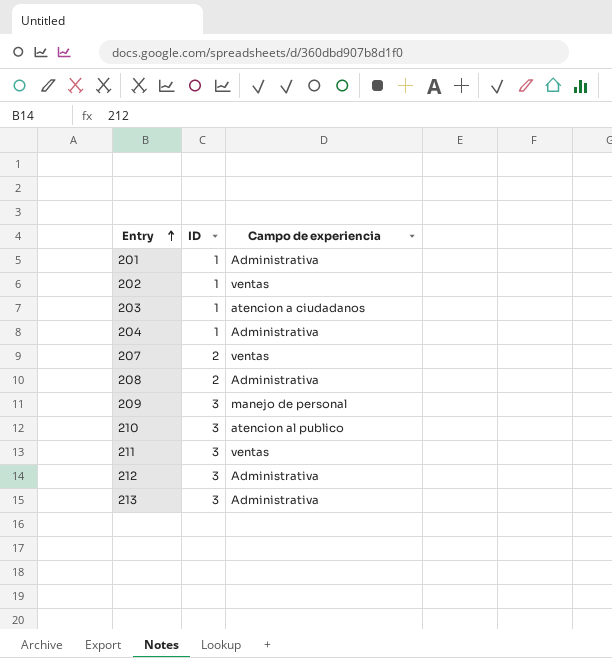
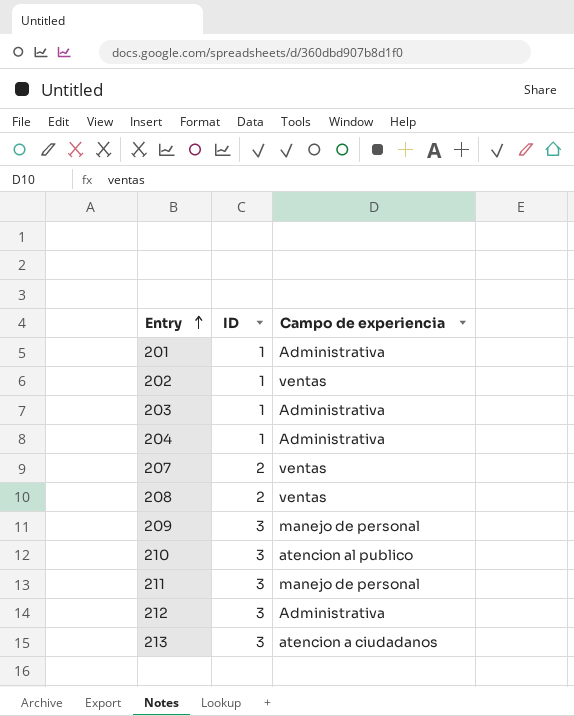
203 | Campo de experiencia: atencion a ciudadanos -> Administrativa
208 | Campo de experiencia: Administrativa -> ventas
211 | Campo de experiencia: ventas -> manejo de personal
213 | Campo de experiencia: Administrativa -> atencion a ciudadanos

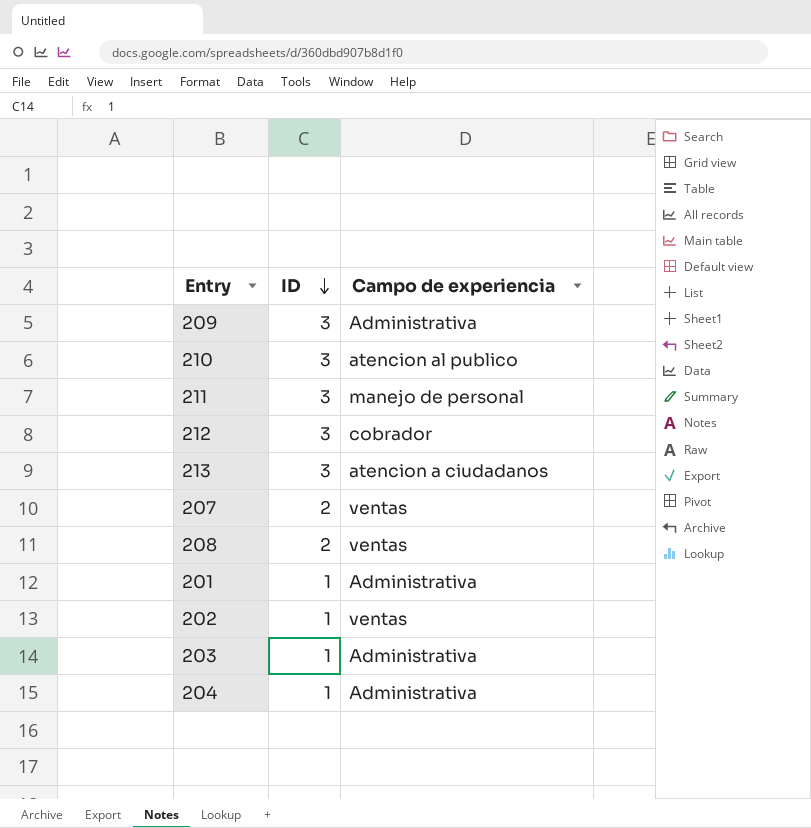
row order: Entry ascending -> ID descending
209 | Campo de experiencia: manejo de personal -> Administrativa
212 | Campo de experiencia: Administrativa -> cobrador

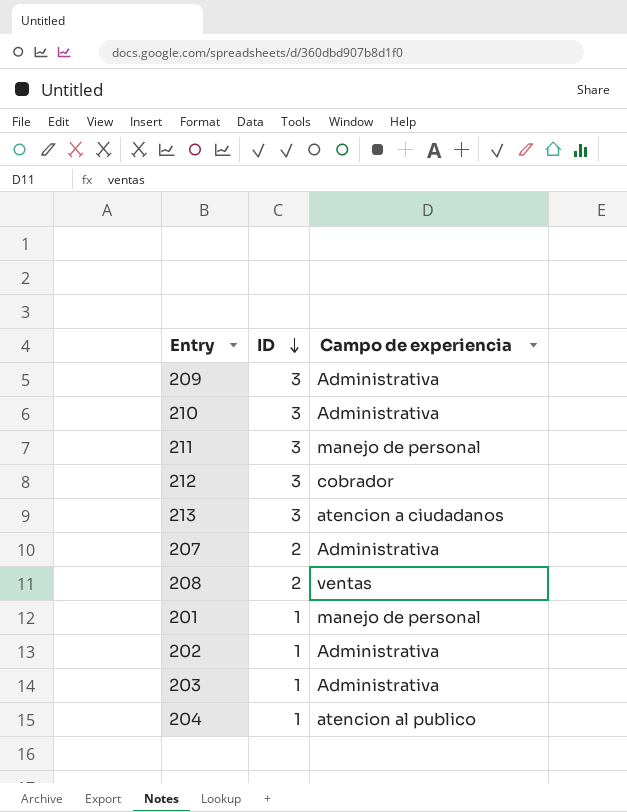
210 | Campo de experiencia: atencion al publico -> Administrativa
207 | Campo de experiencia: ventas -> Administrativa
201 | Campo de experiencia: Administrativa -> manejo de personal
202 | Campo de experiencia: ventas -> Administrativa
204 | Campo de experiencia: Administrativa -> atencion al publico

